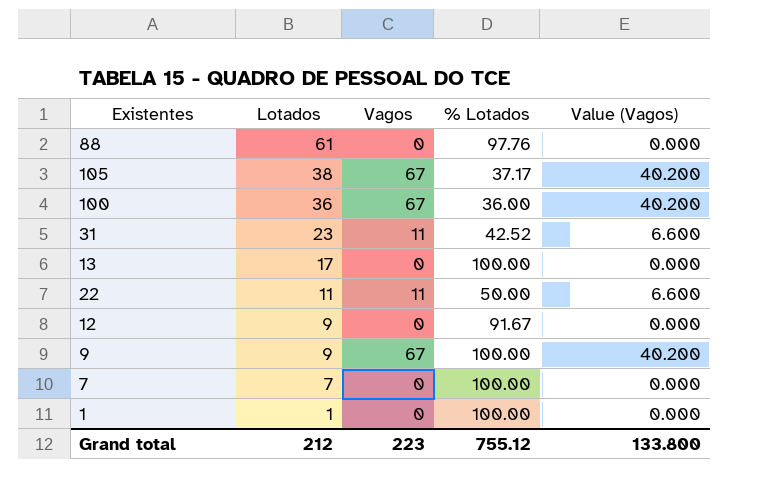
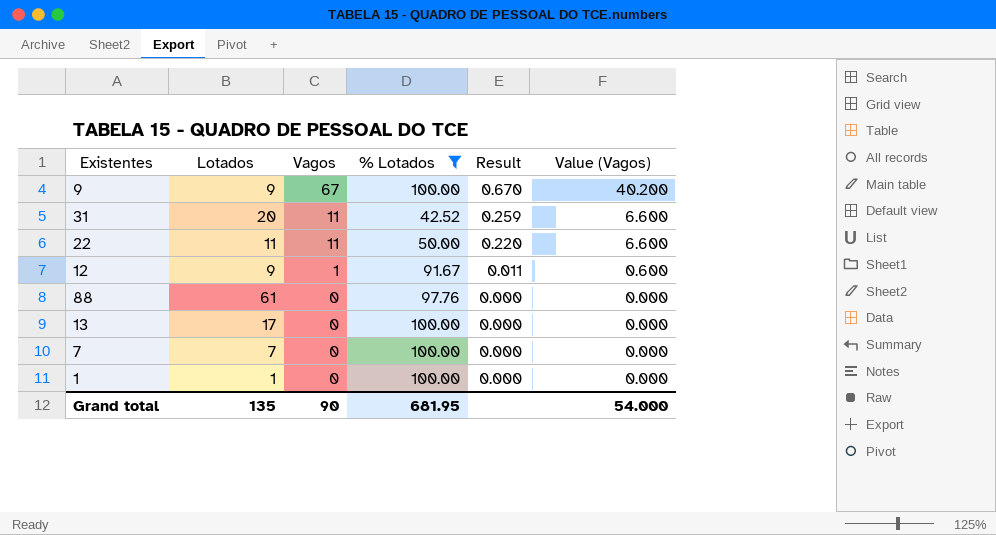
filter: none -> % Lotados >= 42.52
row order: Lotados descending -> Vagos descending
column Result | formula: none -> [Vagos] / [% Lotados]
31 | Lotados: 23 -> 20
12 | Vagos: 0 -> 1
12 | Value (Vagos): 0.000 -> 0.600
Grand total | Lotados: 212 -> 135
Grand total | Vagos: 223 -> 90
Grand total | % Lotados: 755.12 -> 681.95
Grand total | Value (Vagos): 133.800 -> 54.000

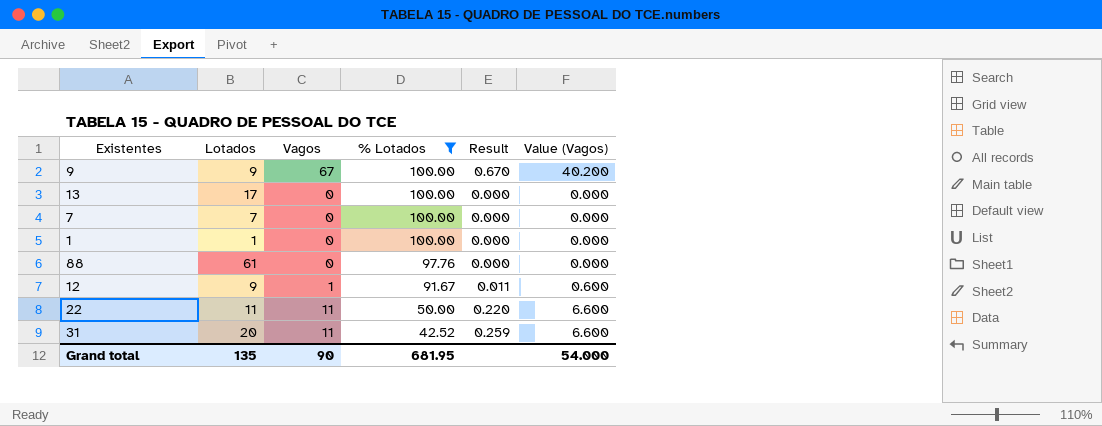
row order: Vagos descending -> % Lotados descending

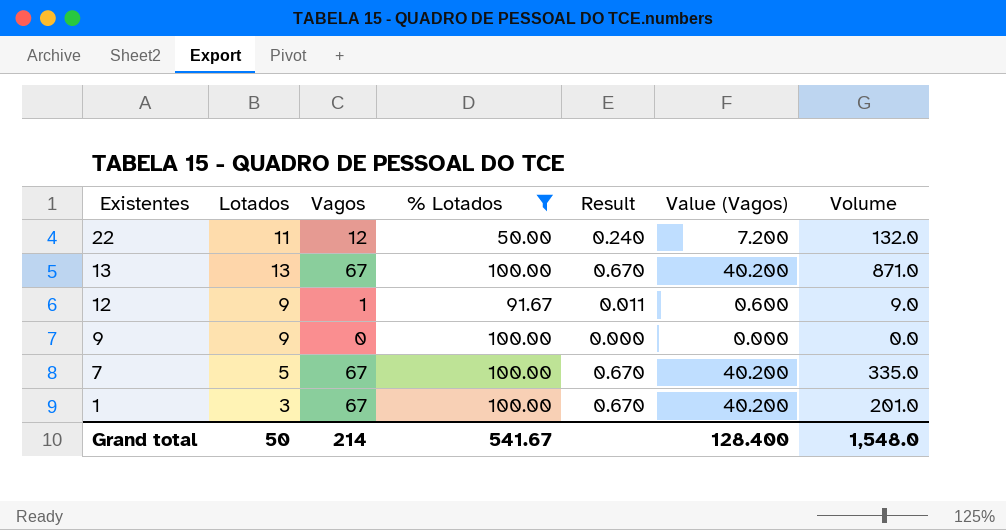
row order: % Lotados descending -> Existentes descending
column Volume | formula: none -> [Lotados] * [Vagos]
row 88: 61 | 0 | 97.76 | 0.000 | 0.000 -> none
row 31: 20 | 11 | 42.52 | 0.259 | 6.600 -> none
22 | Vagos: 11 -> 12
22 | Result: 0.220 -> 0.240
22 | Value (Vagos): 6.600 -> 7.200
13 | Lotados: 17 -> 13
13 | Vagos: 0 -> 67
13 | Result: 0.000 -> 0.670
13 | Value (Vagos): 0.000 -> 40.200
9 | Vagos: 67 -> 0
9 | Result: 0.670 -> 0.000
9 | Value (Vagos): 40.200 -> 0.000
7 | Lotados: 7 -> 5
7 | Vagos: 0 -> 67
7 | Result: 0.000 -> 0.670
7 | Value (Vagos): 0.000 -> 40.200
1 | Lotados: 1 -> 3
1 | Vagos: 0 -> 67
1 | Result: 0.000 -> 0.670
1 | Value (Vagos): 0.000 -> 40.200
Grand total | Lotados: 135 -> 50
Grand total | Vagos: 90 -> 214
Grand total | % Lotados: 681.95 -> 541.67
Grand total | Value (Vagos): 54.000 -> 128.400

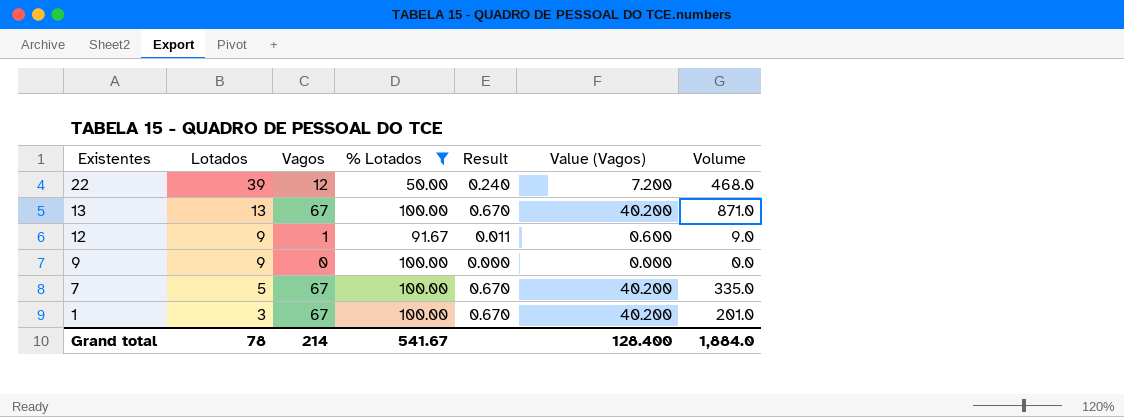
22 | Lotados: 11 -> 39
22 | Volume: 132.0 -> 468.0
Grand total | Lotados: 50 -> 78
Grand total | Volume: 1,548.0 -> 1,884.0

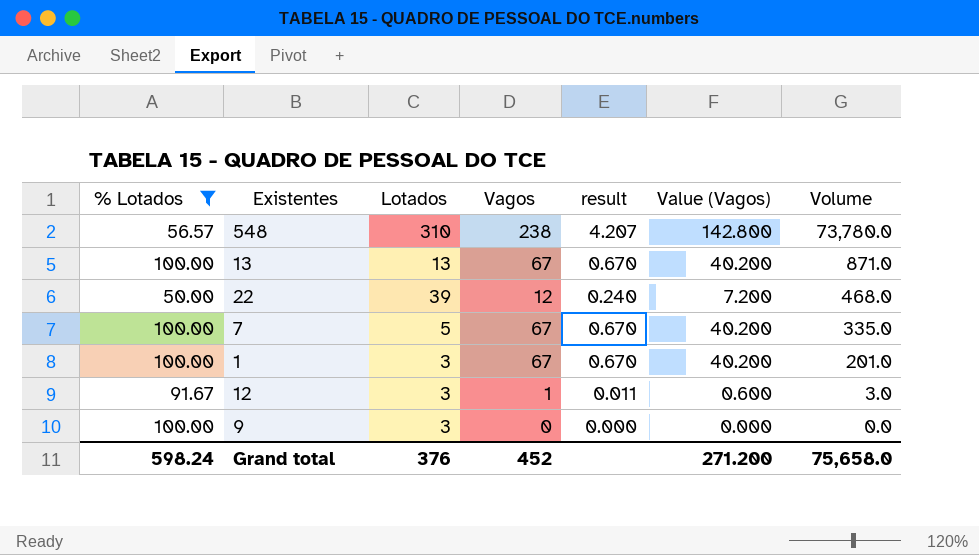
row order: Existentes descending -> Volume descending
column % Lotados | position: 4 -> 1
column name: Result -> result
row 548: none -> 56.57 | 310 | 238 | 4.207 | 142.800 | 73,780.0
12 | Lotados: 9 -> 3
12 | Volume: 9.0 -> 3.0
9 | Lotados: 9 -> 3
Grand total | % Lotados: 541.67 -> 598.24
Grand total | Lotados: 78 -> 376
Grand total | Vagos: 214 -> 452
Grand total | Value (Vagos): 128.400 -> 271.200
Grand total | Volume: 1,884.0 -> 75,658.0

